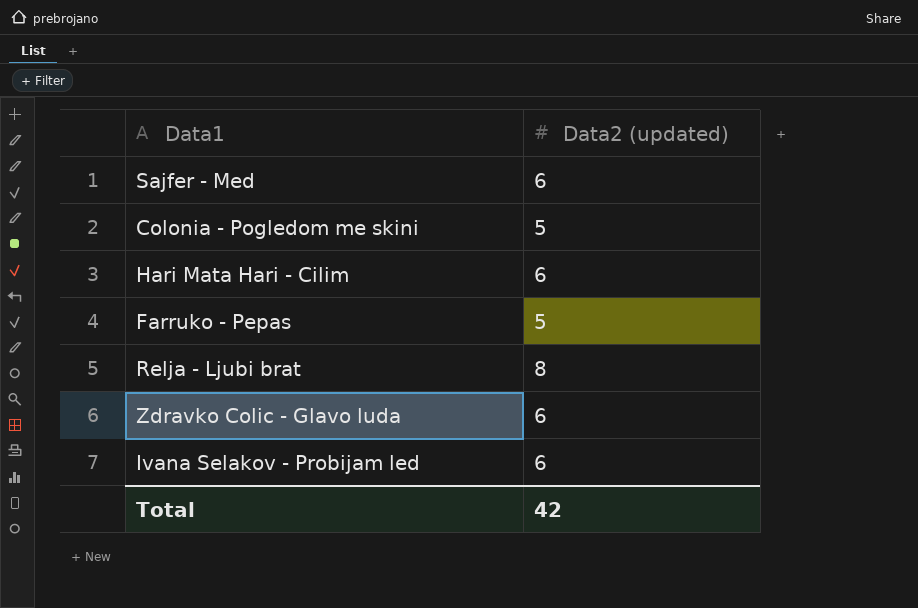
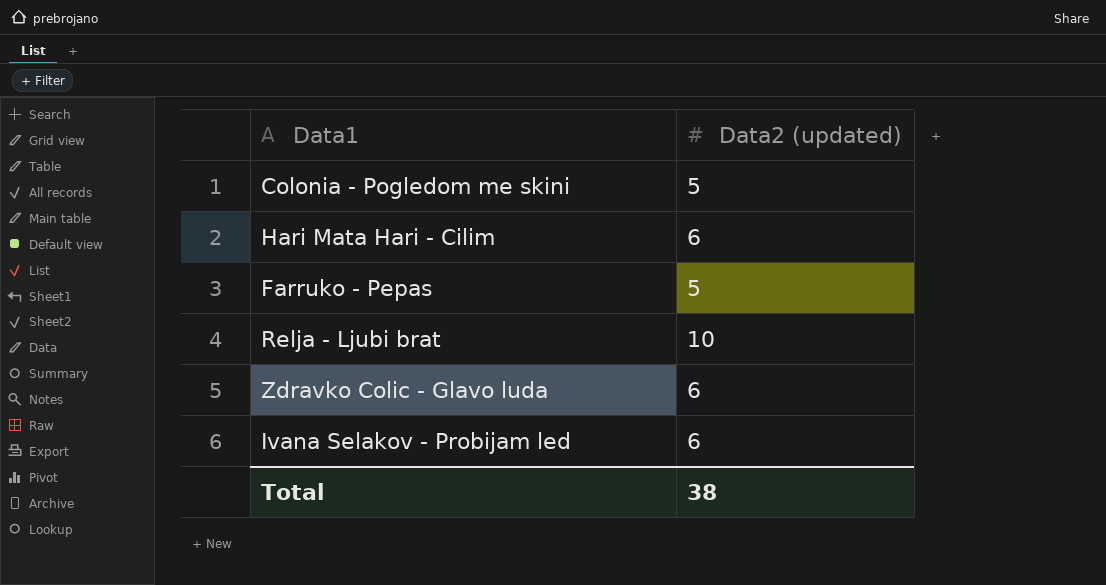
row Sajfer - Med: 6 -> none
Relja - Ljubi brat | Data2 (updated): 8 -> 10
Total | Data2 (updated): 42 -> 38

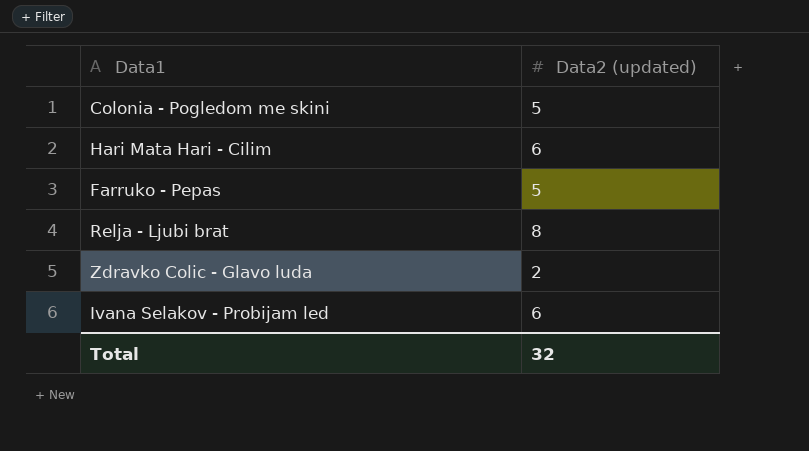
Relja - Ljubi brat | Data2 (updated): 10 -> 8
Zdravko Colic - Glavo luda | Data2 (updated): 6 -> 2
Total | Data2 (updated): 38 -> 32

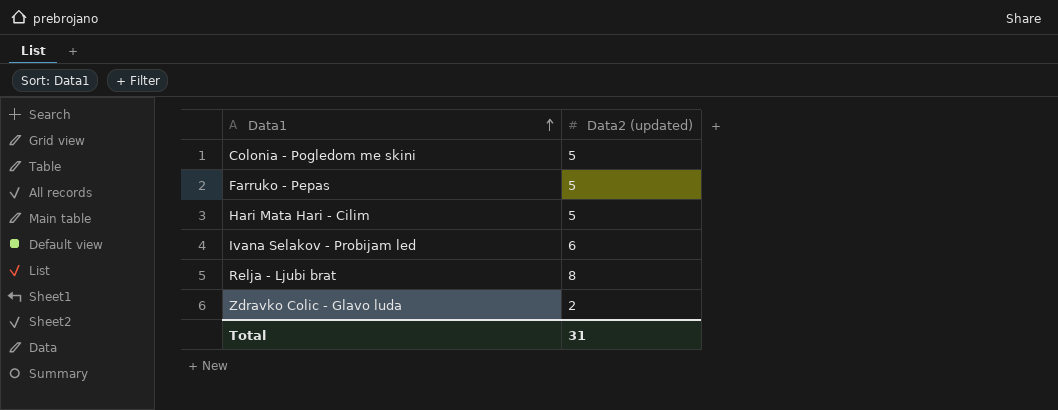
row order: none -> Data1 ascending
Hari Mata Hari - Cilim | Data2 (updated): 6 -> 5
Total | Data2 (updated): 32 -> 31

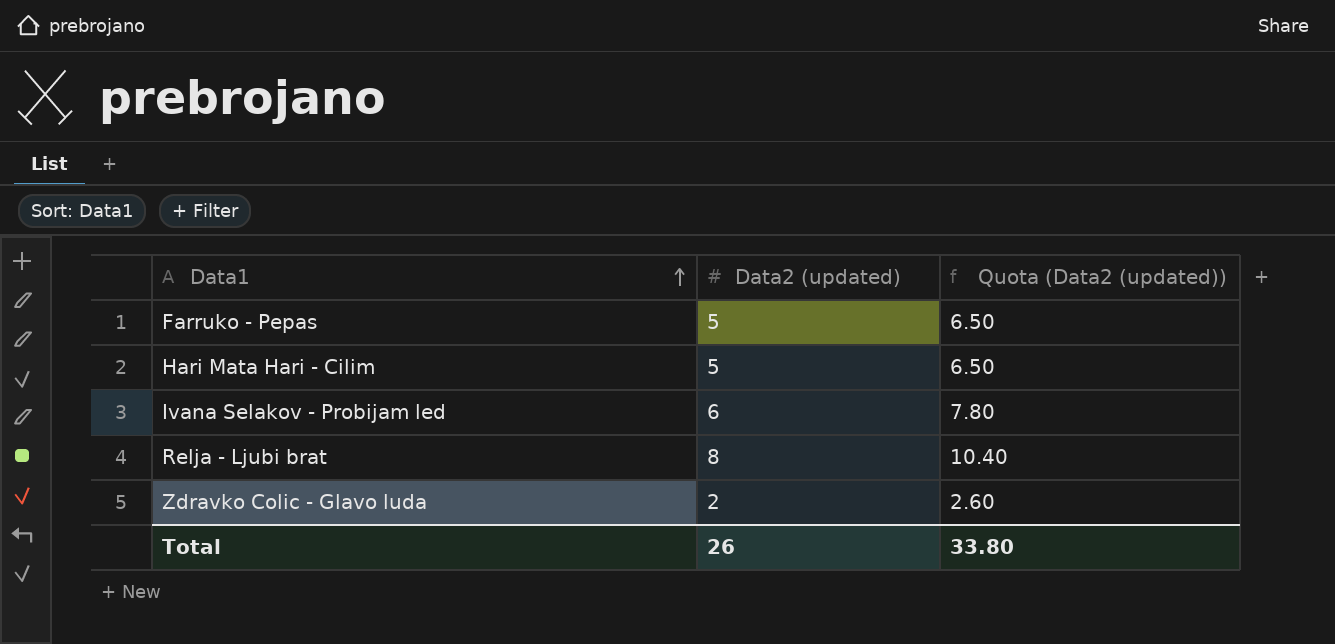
column Quota (Data2 (updated)) | formula: none -> [Data2 (updated)] * 1.3
row Colonia - Pogledom me skini: 5 -> none
Total | Data2 (updated): 31 -> 26

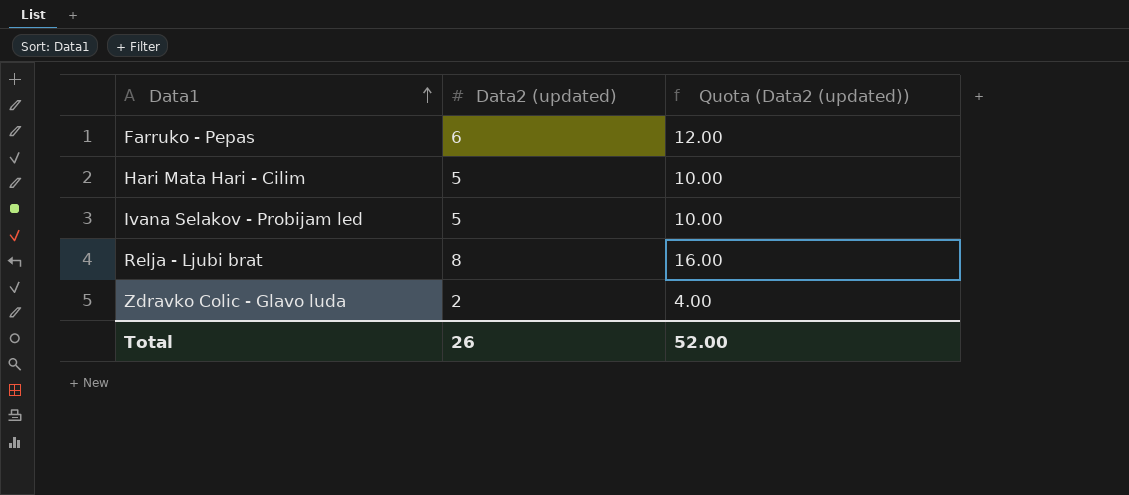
column Quota (Data2 (updated)) | formula: [Data2 (updated)] * 1.3 -> [Data2 (updated)] * 2
Farruko - Pepas | Data2 (updated): 5 -> 6
Ivana Selakov - Probijam led | Data2 (updated): 6 -> 5
Total | Quota (Data2 (updated)): 33.80 -> 52.00

